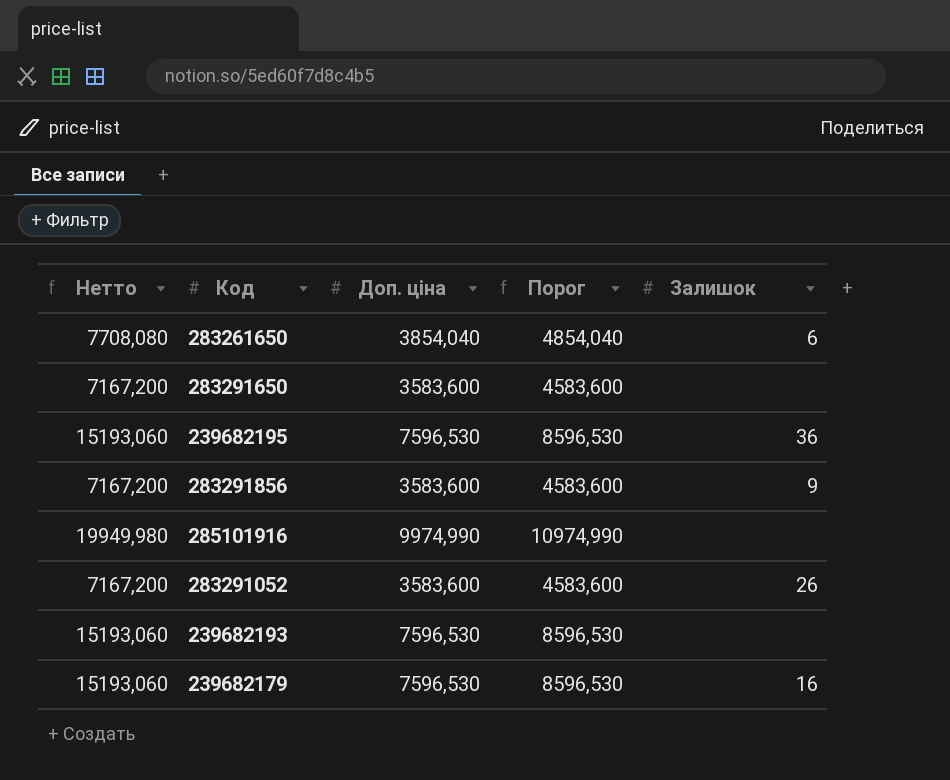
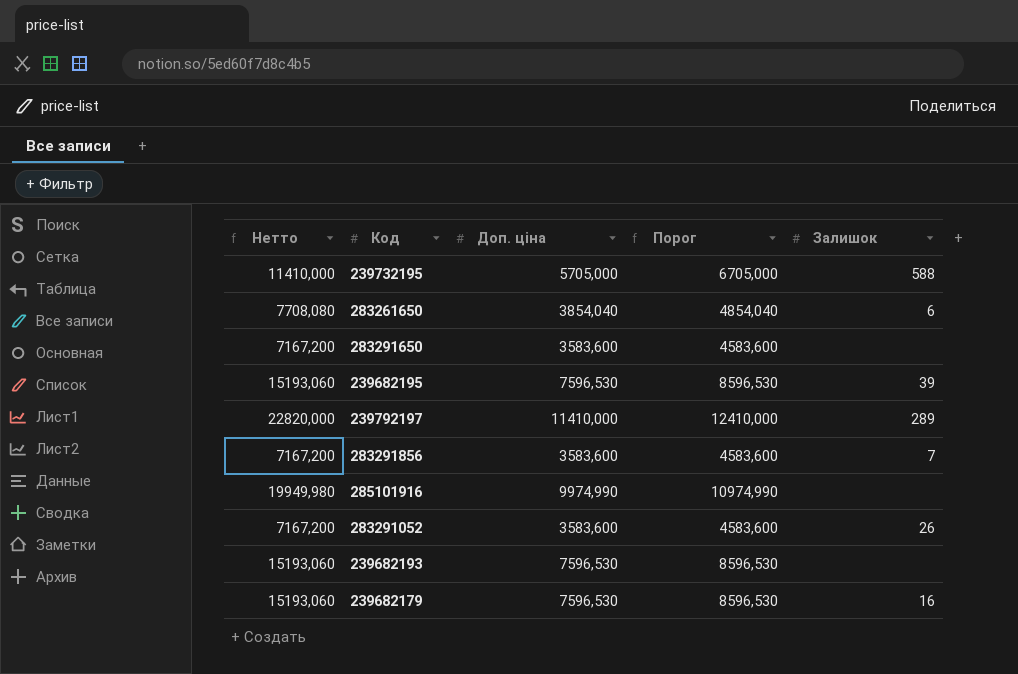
row 239732195: none -> 11410,000 | 5705,000 | 6705,000 | 588
239682195 | Залишок: 36 -> 39
row 239792197: none -> 22820,000 | 11410,000 | 12410,000 | 289
283291856 | Залишок: 9 -> 7

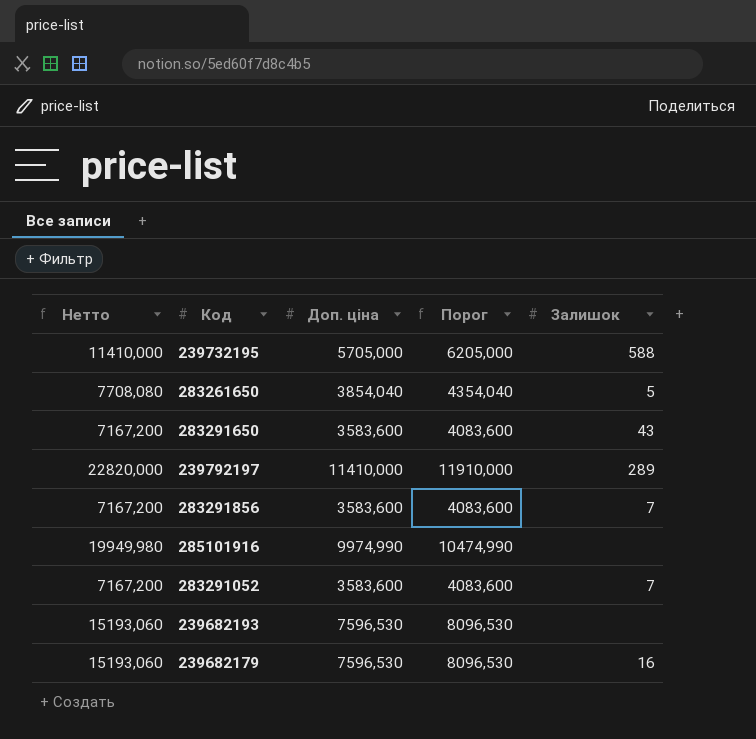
column Порог | formula: [Доп. ціна] + 1000 -> [Доп. ціна] + 500
row 239682195: 15193,060 | 7596,530 | 8596,530 | 39 -> none
283261650 | Залишок: 6 -> 5
283291650 | Залишок: none -> 43
283291052 | Залишок: 26 -> 7

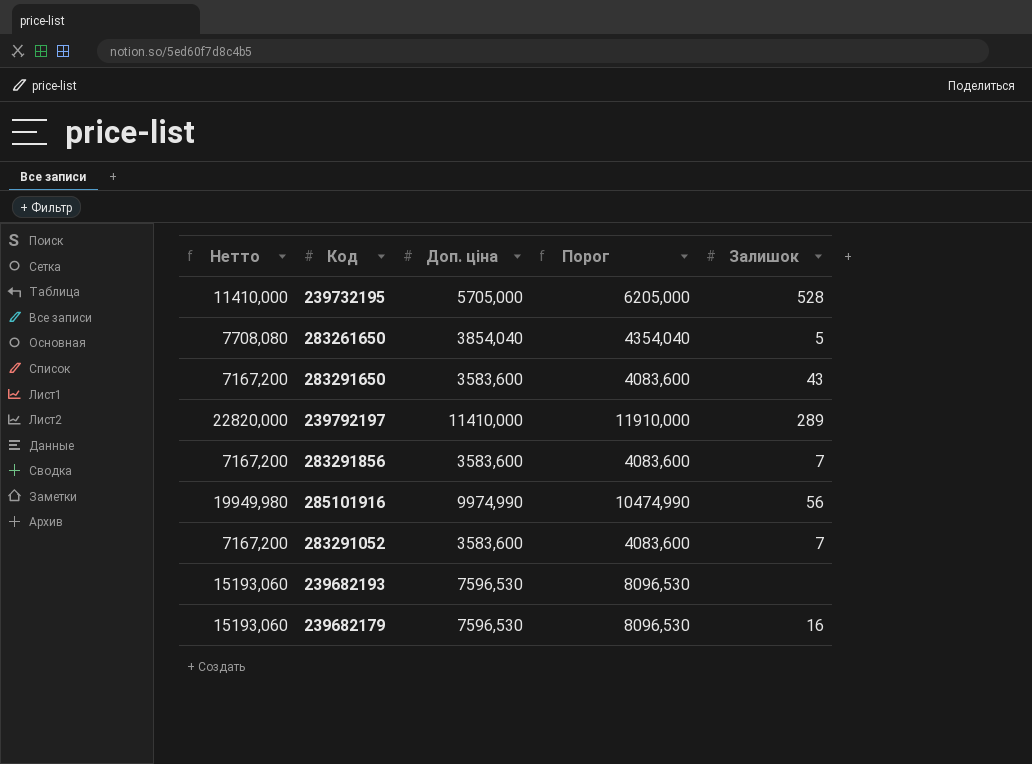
239732195 | Залишок: 588 -> 528
285101916 | Залишок: none -> 56

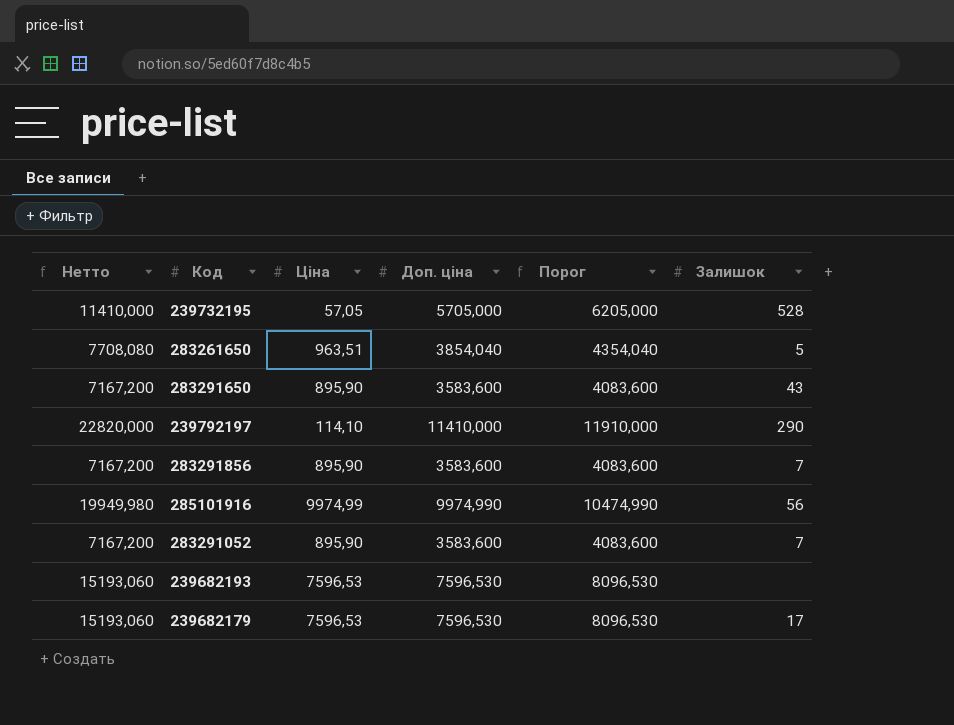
column Ціна | position: none -> 3
239792197 | Залишок: 289 -> 290
239682179 | Залишок: 16 -> 17

